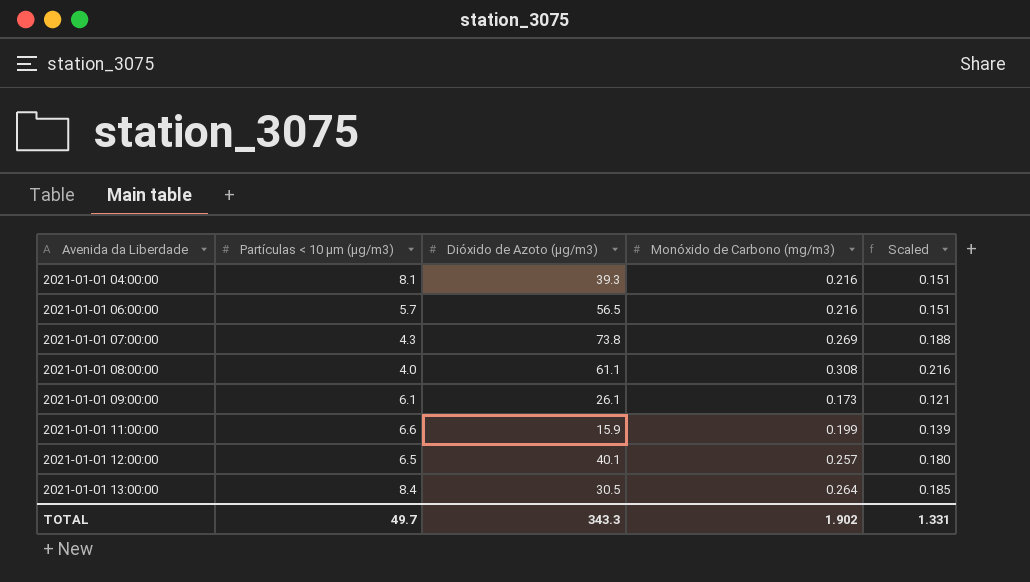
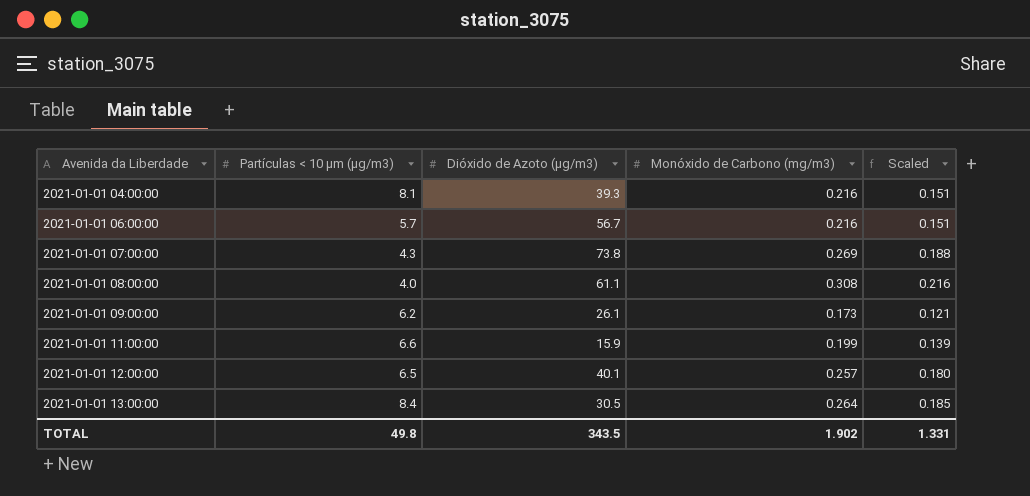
2021-01-01 06:00:00 | Dióxido de Azoto (µg/m3): 56.5 -> 56.7
2021-01-01 09:00:00 | Partículas < 10 µm (µg/m3): 6.1 -> 6.2
TOTAL | Partículas < 10 µm (µg/m3): 49.7 -> 49.8
TOTAL | Dióxido de Azoto (µg/m3): 343.3 -> 343.5

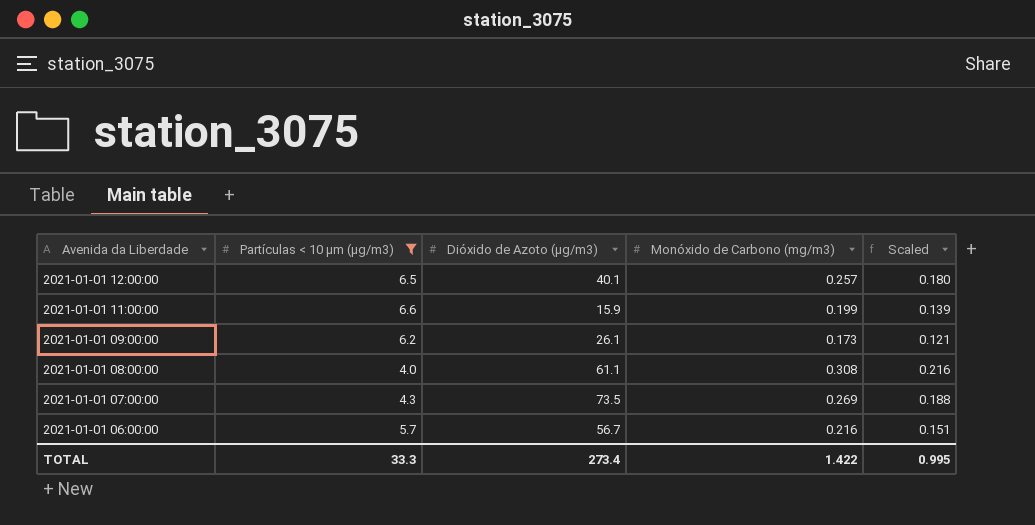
filter: none -> Partículas < 10 µm (µg/m3) <= 6.6
row order: Avenida da Liberdade ascending -> Avenida da Liberdade descending
2021-01-01 07:00:00 | Dióxido de Azoto (µg/m3): 73.8 -> 73.5
TOTAL | Partículas < 10 µm (µg/m3): 49.8 -> 33.3
TOTAL | Dióxido de Azoto (µg/m3): 343.5 -> 273.4
TOTAL | Monóxido de Carbono (mg/m3): 1.902 -> 1.422
TOTAL | Scaled: 1.331 -> 0.995

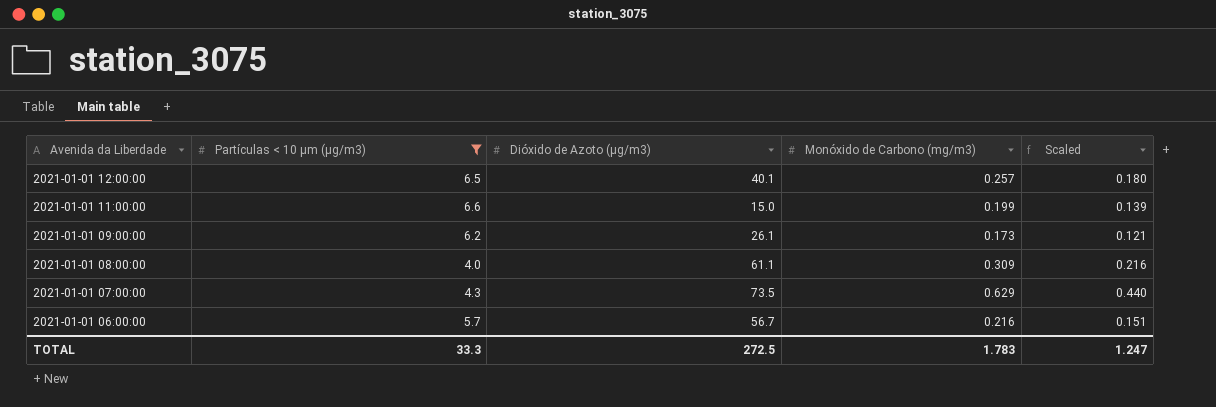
2021-01-01 11:00:00 | Dióxido de Azoto (µg/m3): 15.9 -> 15.0
2021-01-01 08:00:00 | Monóxido de Carbono (mg/m3): 0.308 -> 0.309
2021-01-01 07:00:00 | Monóxido de Carbono (mg/m3): 0.269 -> 0.629
2021-01-01 07:00:00 | Scaled: 0.188 -> 0.440
TOTAL | Dióxido de Azoto (µg/m3): 273.4 -> 272.5
TOTAL | Monóxido de Carbono (mg/m3): 1.422 -> 1.783
TOTAL | Scaled: 0.995 -> 1.247

